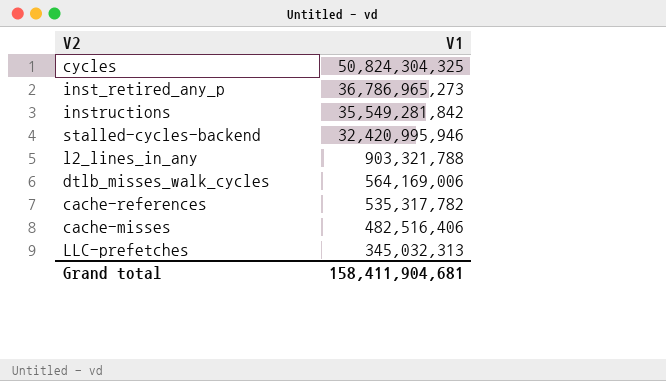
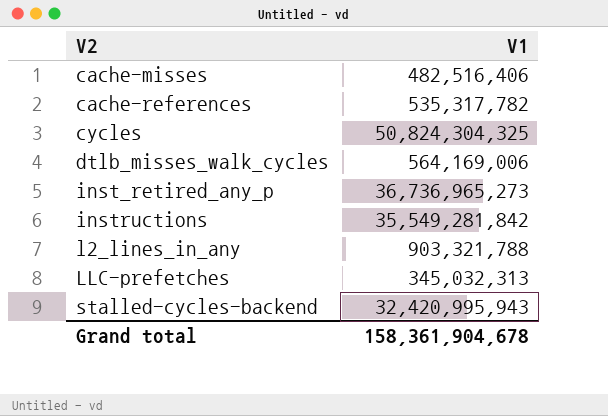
row order: V1 descending -> V2 ascending
inst_retired_any_p | V1: 36,786,965,273 -> 36,736,965,273
stalled-cycles-backend | V1: 32,420,995,946 -> 32,420,995,943
Grand total | V1: 158,411,904,681 -> 158,361,904,678

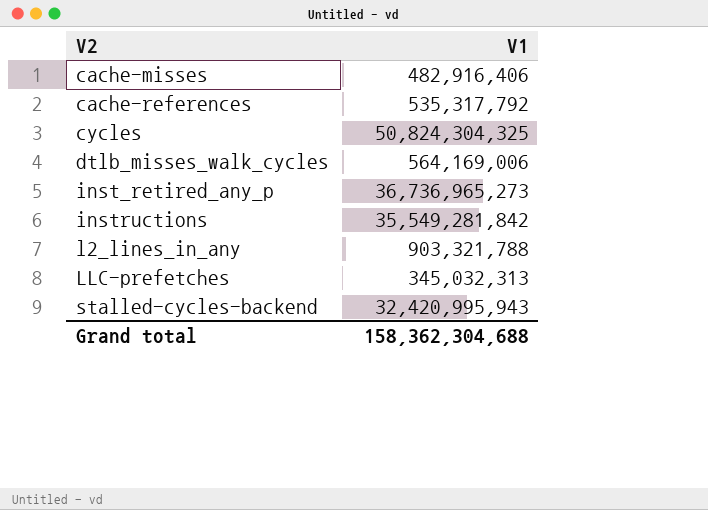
cache-misses | V1: 482,516,406 -> 482,916,406
cache-references | V1: 535,317,782 -> 535,317,792
Grand total | V1: 158,361,904,678 -> 158,362,304,688

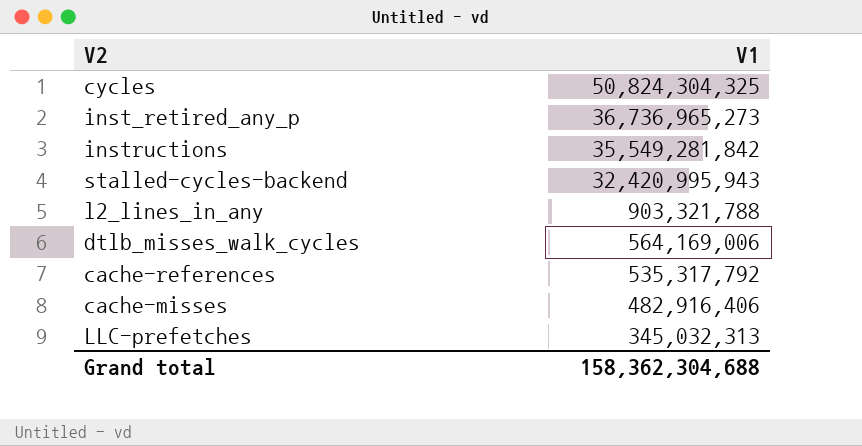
row order: V2 ascending -> V1 descending

